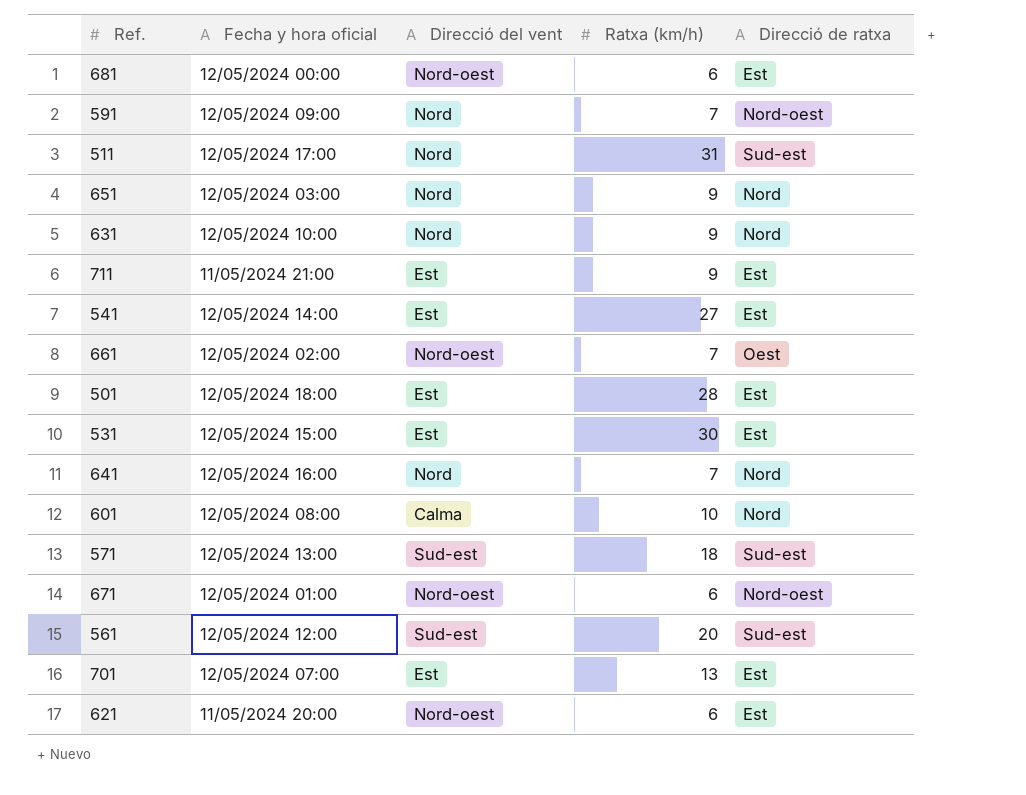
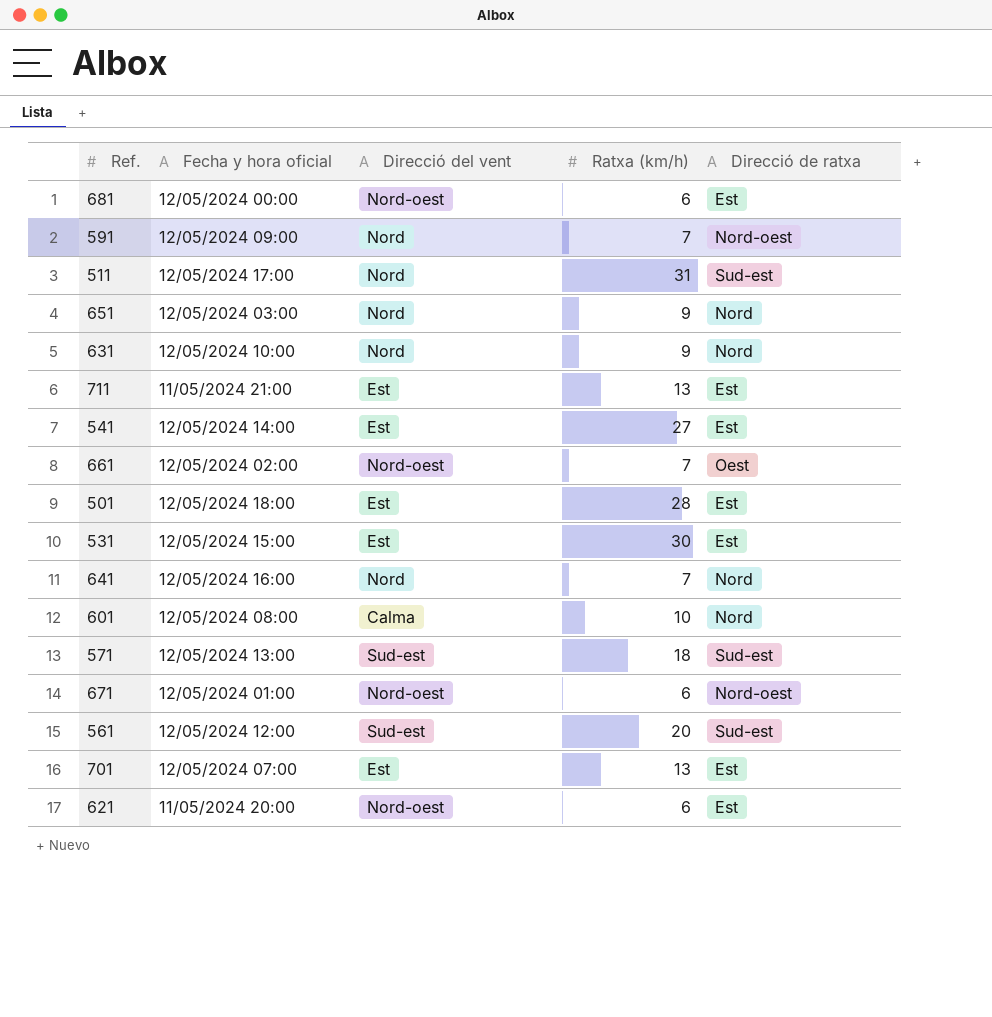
711 | Ratxa (km/h): 9 -> 13

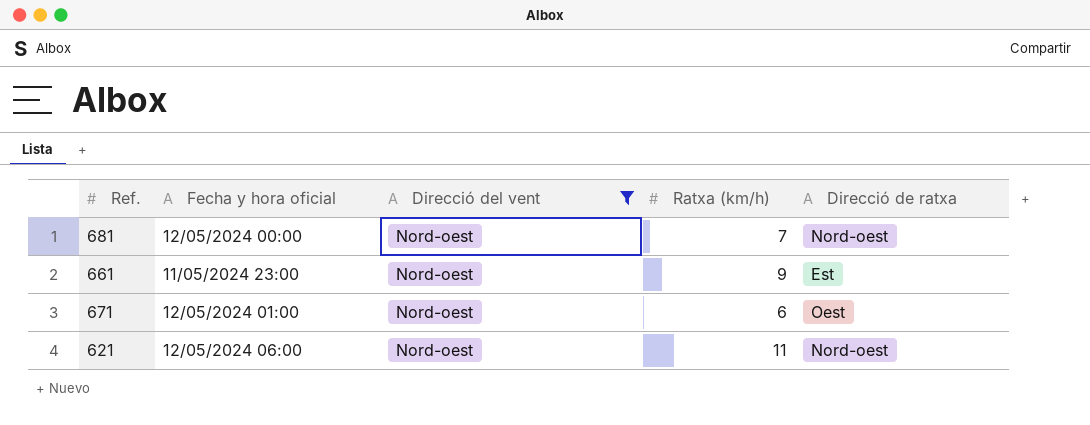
filter: none -> Direcció del vent = Nord-oest
681 | Ratxa (km/h): 6 -> 7
681 | Direcció de ratxa: Est -> Nord-oest
661 | Fecha y hora oficial: 12/05/2024 02:00 -> 11/05/2024 23:00
661 | Ratxa (km/h): 7 -> 9
661 | Direcció de ratxa: Oest -> Est
671 | Direcció de ratxa: Nord-oest -> Oest
621 | Fecha y hora oficial: 11/05/2024 20:00 -> 12/05/2024 06:00
621 | Ratxa (km/h): 6 -> 11
621 | Direcció de ratxa: Est -> Nord-oest

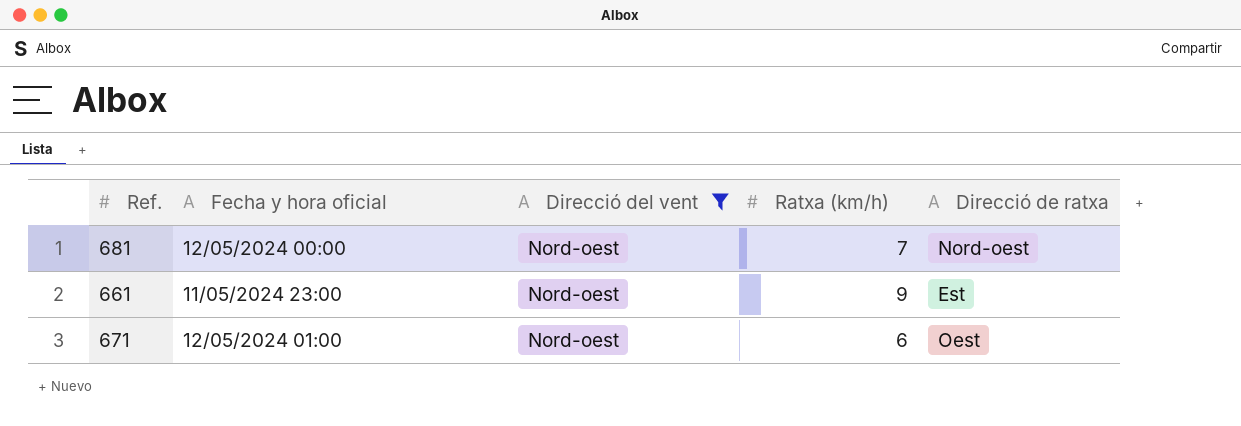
row 621: 12/05/2024 06:00 | Nord-oest | 11 | Nord-oest -> none

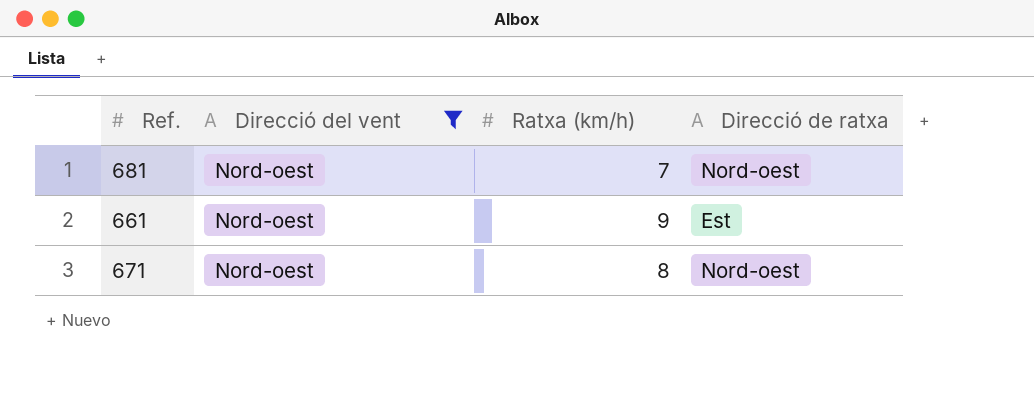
column Fecha y hora oficial | position: 2 -> none
671 | Ratxa (km/h): 6 -> 8
671 | Direcció de ratxa: Oest -> Nord-oest

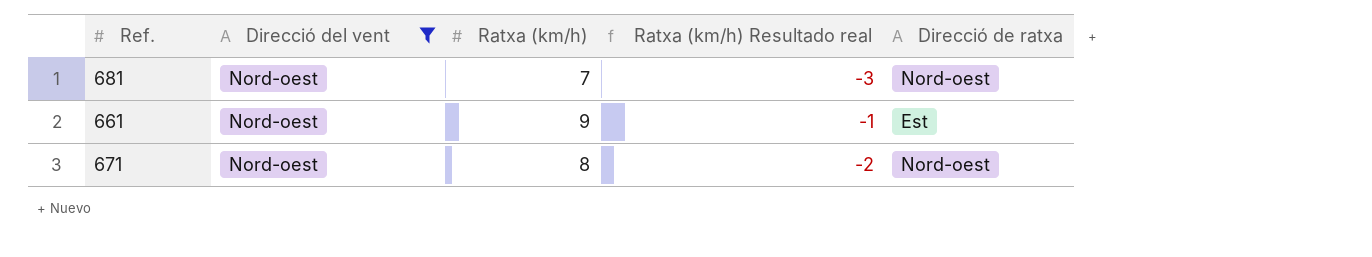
column Ratxa (km/h) Resultado real | formula: none -> [Ratxa (km/h)] - 10

